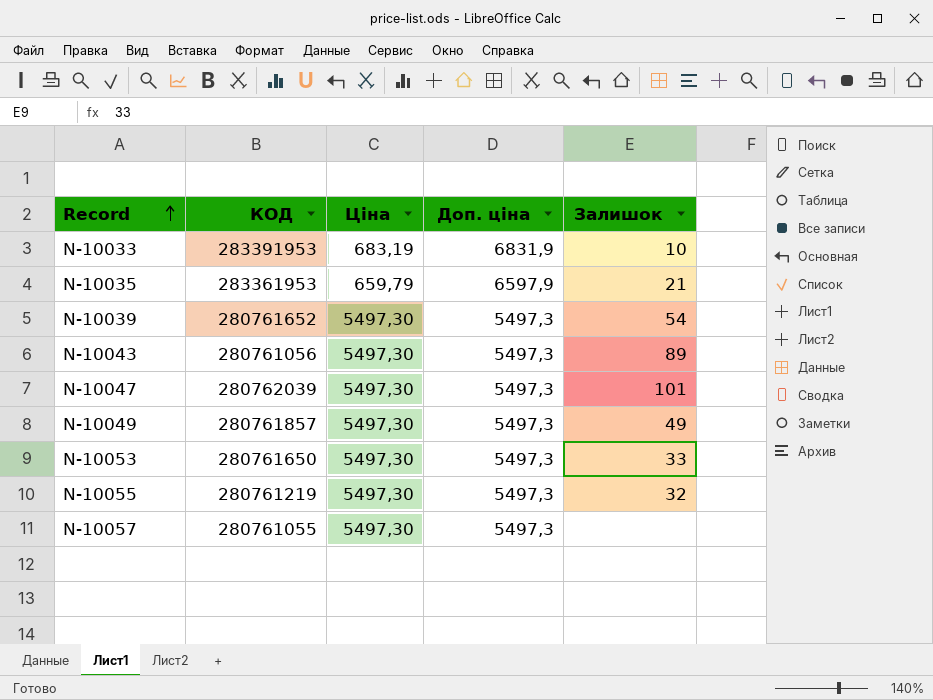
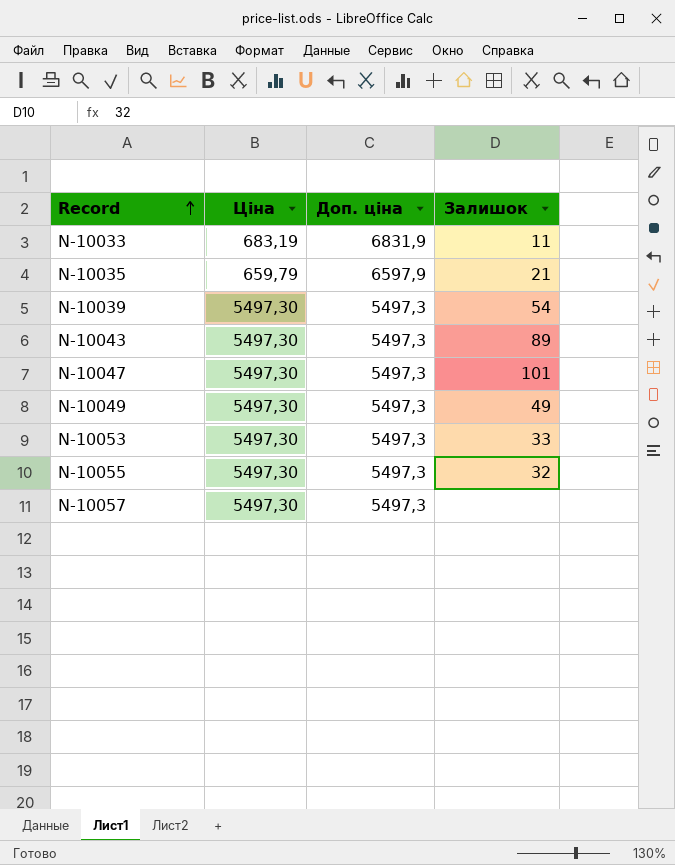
column КОД | position: 2 -> none
N-10033 | Залишок: 10 -> 11

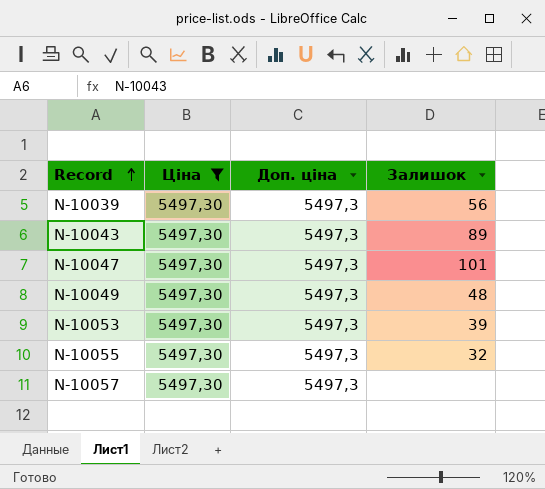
filter: none -> Ціна = 5497,30
N-10039 | Залишок: 54 -> 56
N-10049 | Залишок: 49 -> 48
N-10053 | Залишок: 33 -> 39

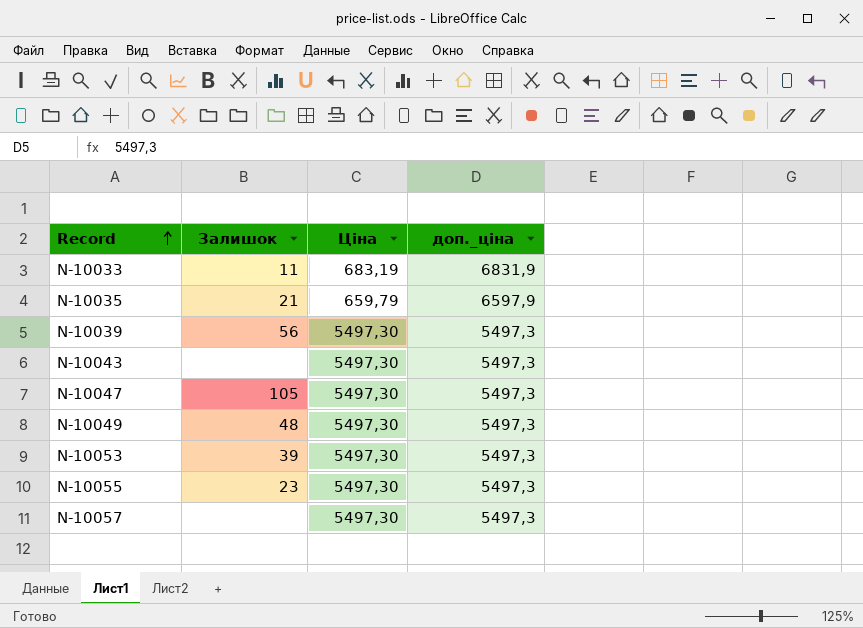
filter: Ціна = 5497,30 -> none
column Залишок | position: 4 -> 2
column name: Доп. ціна -> доп._ціна
N-10043 | Залишок: 89 -> none
N-10047 | Залишок: 101 -> 105
N-10055 | Залишок: 32 -> 23

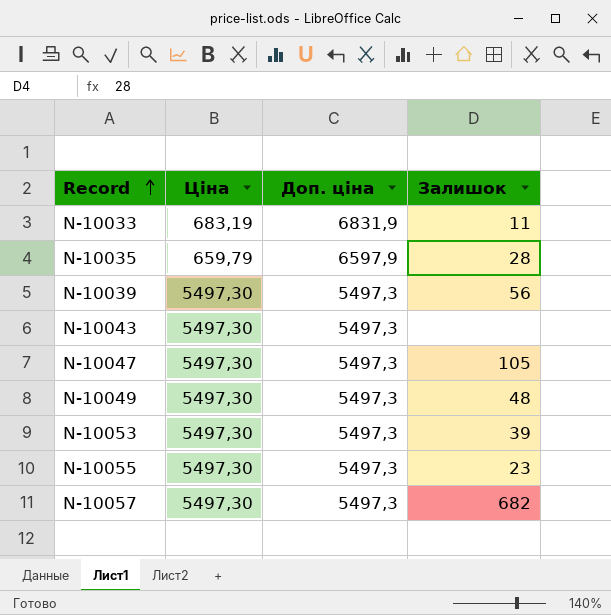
column name: доп._ціна -> Доп. ціна
column Залишок | position: 2 -> 4
N-10035 | Залишок: 21 -> 28
N-10057 | Залишок: none -> 682

